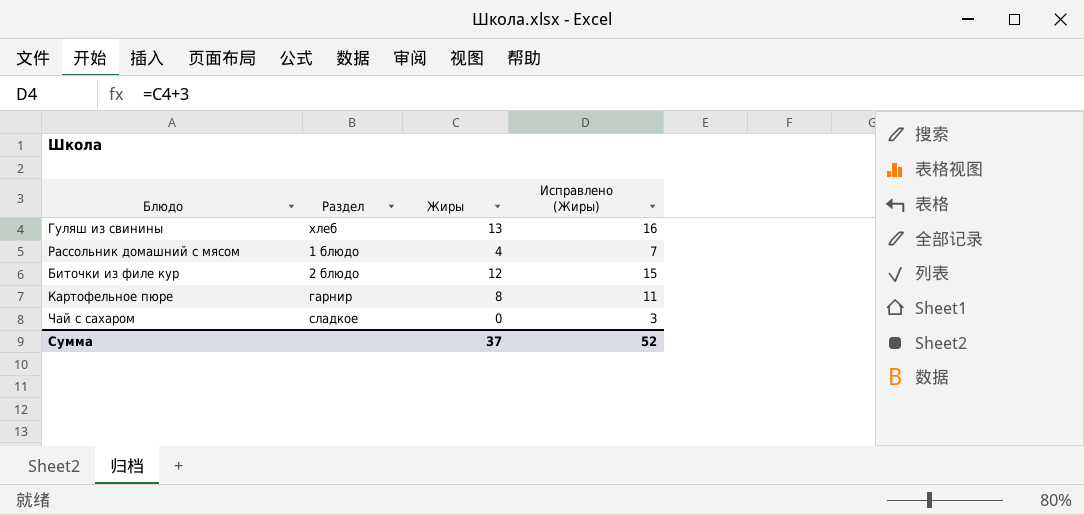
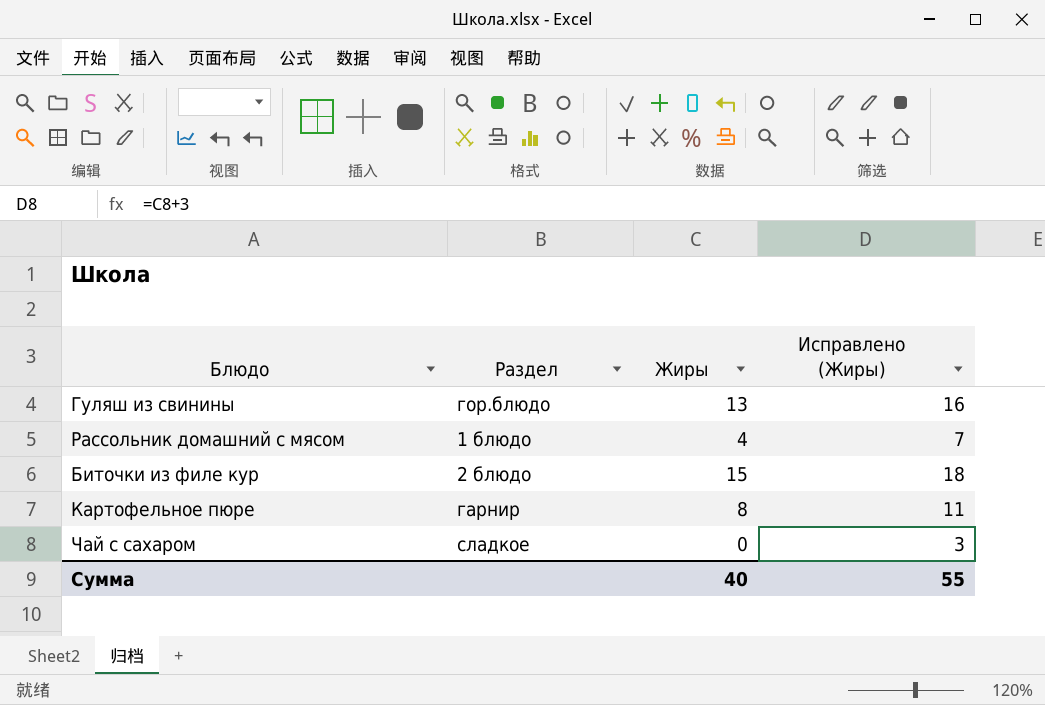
Гуляш из свинины | Раздел: хлеб -> гор.блюдо
Биточки из филе кур | Жиры: 12 -> 15
Биточки из филе кур | Исправлено (Жиры): 15 -> 18
Сумма | Жиры: 37 -> 40
Сумма | Исправлено (Жиры): 52 -> 55

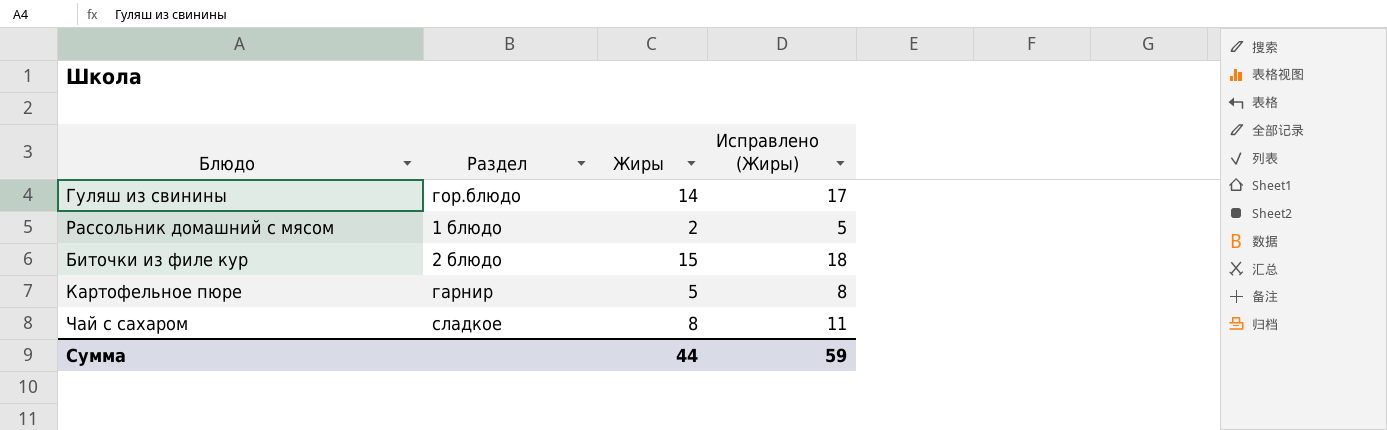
Гуляш из свинины | Жиры: 13 -> 14
Гуляш из свинины | Исправлено (Жиры): 16 -> 17
Рассольник домашний с мясом | Жиры: 4 -> 2
Рассольник домашний с мясом | Исправлено (Жиры): 7 -> 5
Картофельное пюре | Жиры: 8 -> 5
Картофельное пюре | Исправлено (Жиры): 11 -> 8
Чай с сахаром | Жиры: 0 -> 8
Чай с сахаром | Исправлено (Жиры): 3 -> 11
Сумма | Жиры: 40 -> 44
Сумма | Исправлено (Жиры): 55 -> 59

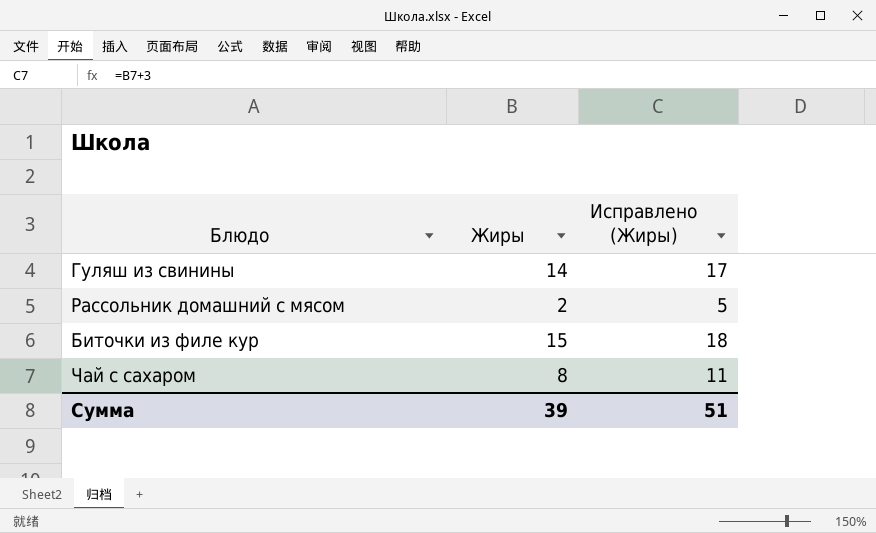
column Раздел | position: 2 -> none
row Картофельное пюре: гарнир | 5 | 8 -> none
Сумма | Жиры: 44 -> 39
Сумма | Исправлено (Жиры): 59 -> 51

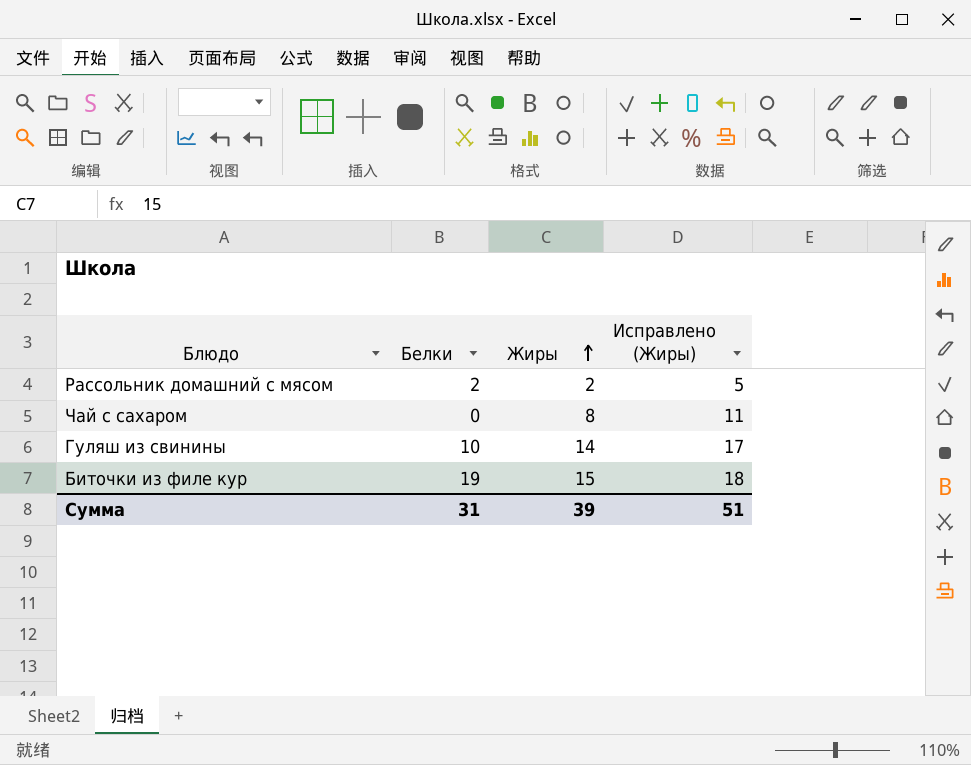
row order: none -> Жиры ascending
column Белки | position: none -> 2

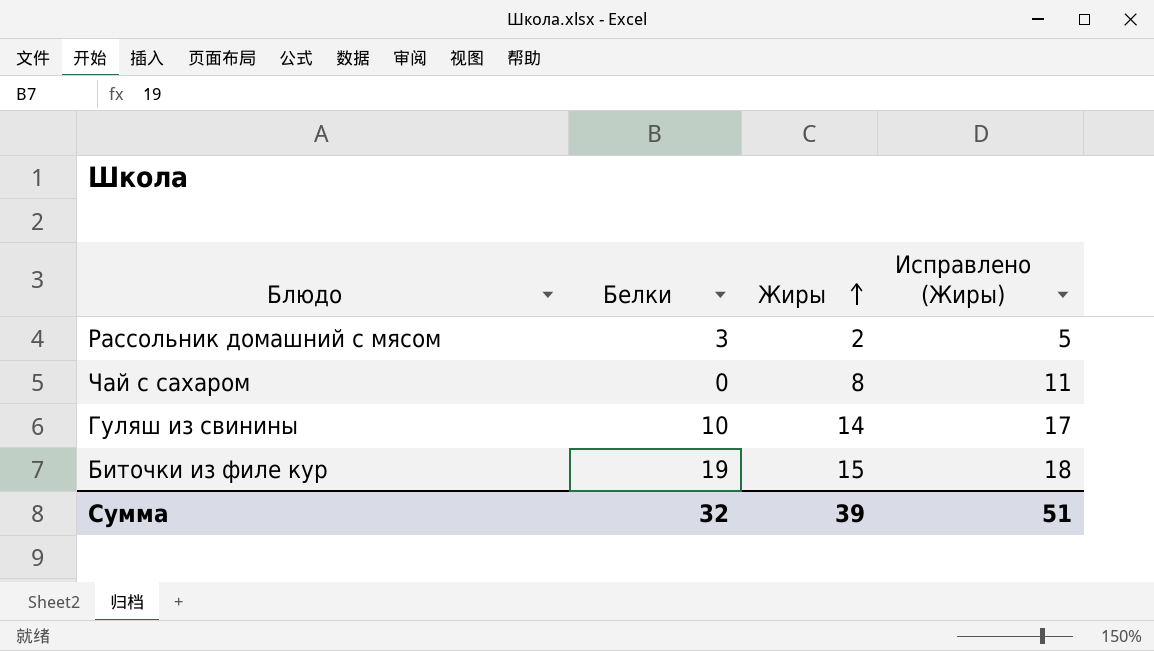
Рассольник домашний с мясом | Белки: 2 -> 3
Сумма | Белки: 31 -> 32

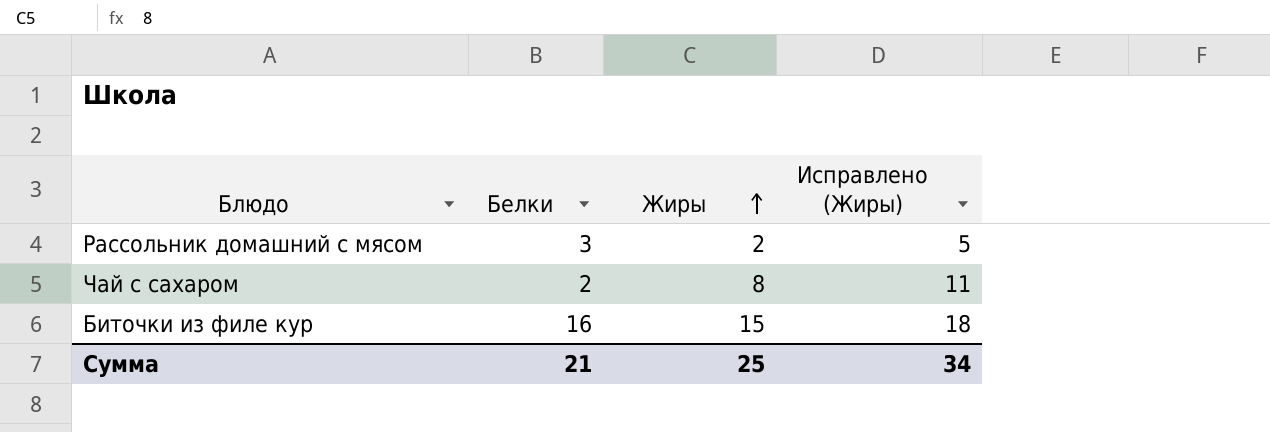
row Гуляш из свинины: 10 | 14 | 17 -> none
Чай с сахаром | Белки: 0 -> 2
Биточки из филе кур | Белки: 19 -> 16
Сумма | Белки: 32 -> 21
Сумма | Жиры: 39 -> 25
Сумма | Исправлено (Жиры): 51 -> 34

